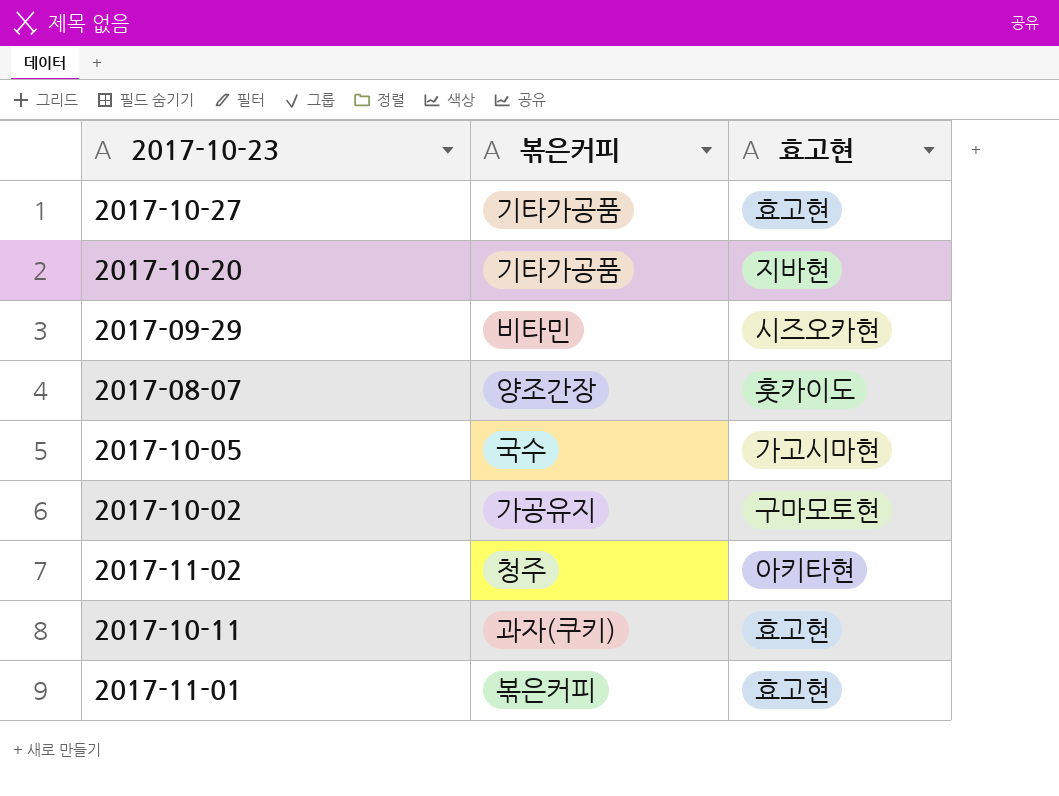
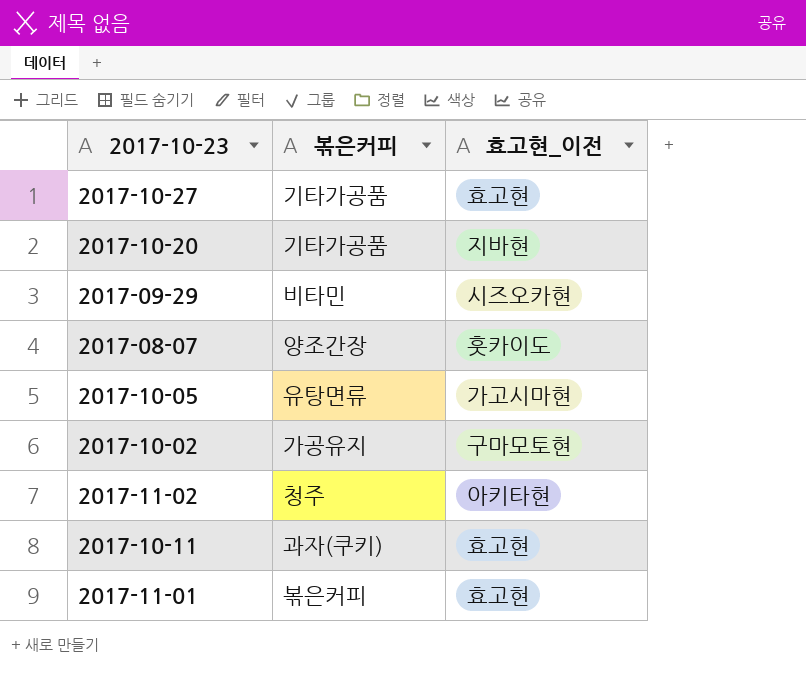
column name: 효고현 -> 효고현_이전
2017-10-05 | 볶은커피: 국수 -> 유탕면류

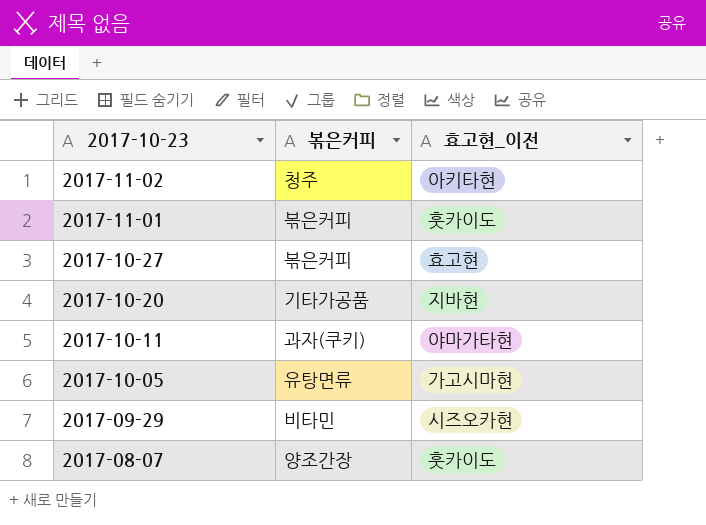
row order: none -> 2017-10-23 descending
row 2017-10-02: 가공유지 | 구마모토현 -> none
2017-11-01 | 효고현_이전: 효고현 -> 훗카이도
2017-10-27 | 볶은커피: 기타가공품 -> 볶은커피
2017-10-11 | 효고현_이전: 효고현 -> 야마가타현

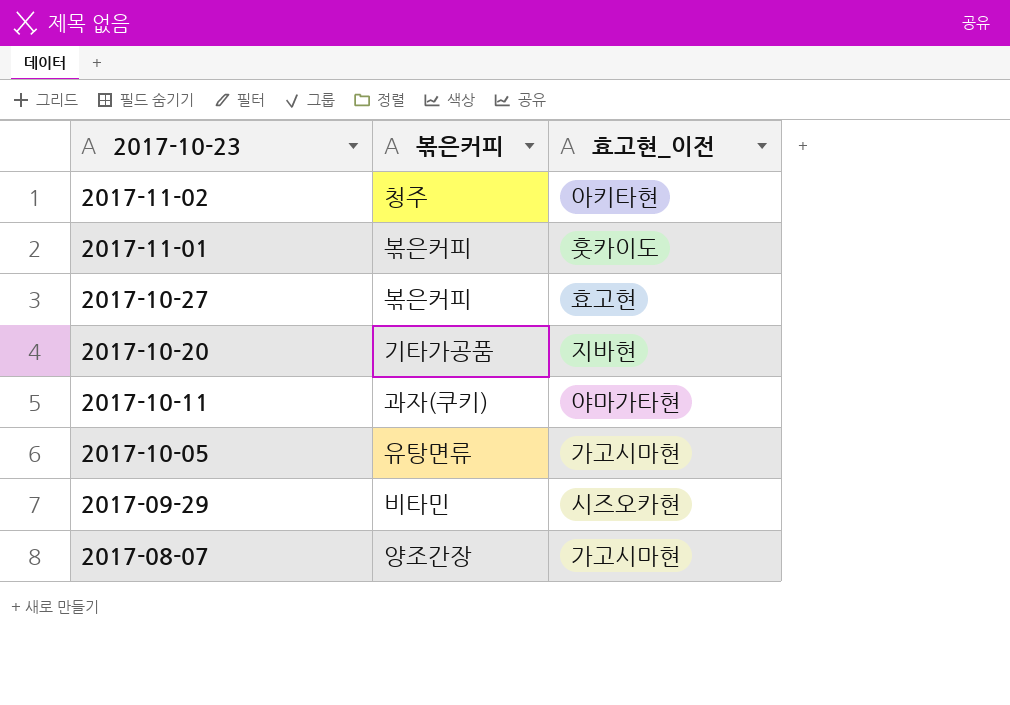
2017-08-07 | 효고현_이전: 훗카이도 -> 가고시마현

